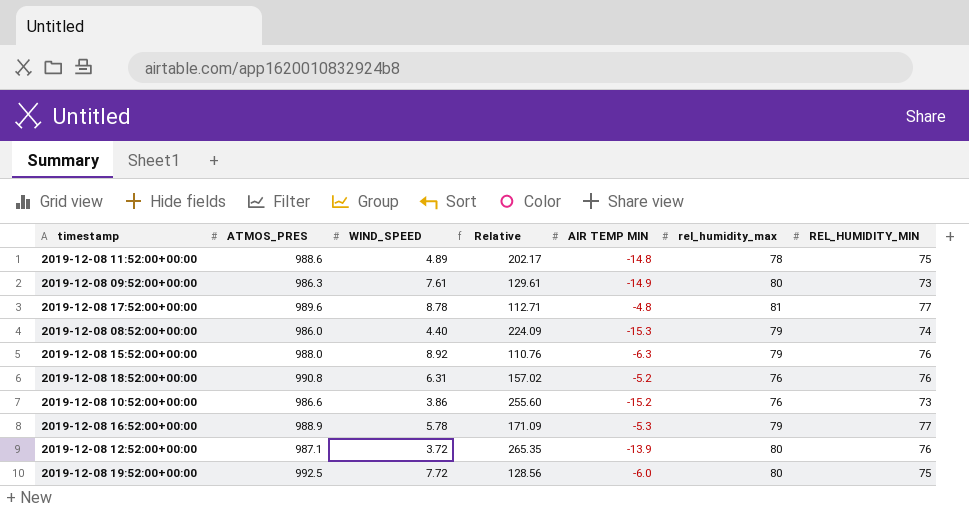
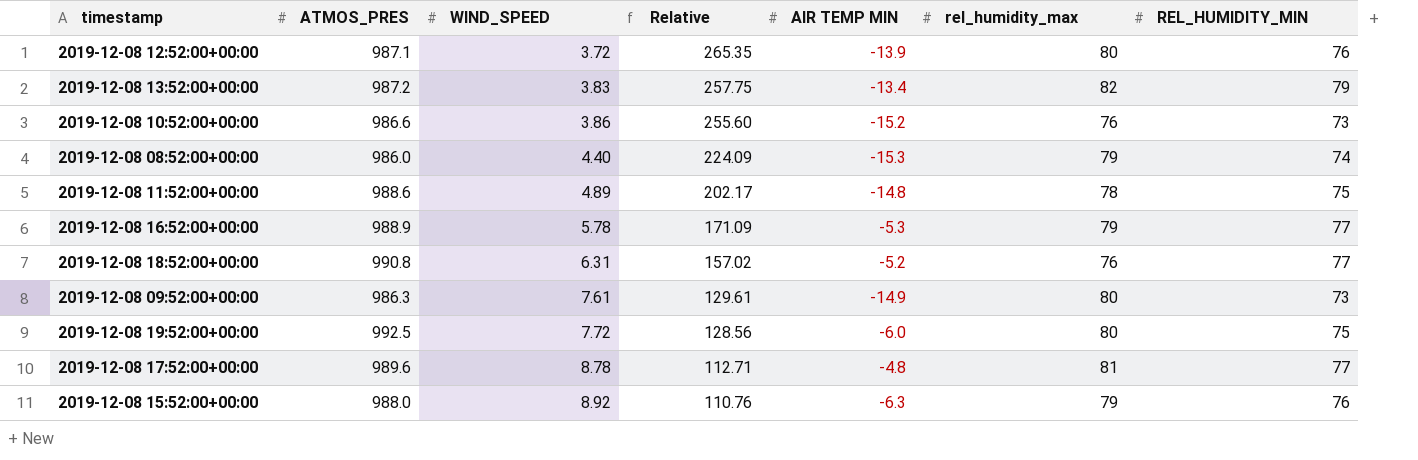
row order: none -> WIND_SPEED ascending
row 2019-12-08 13:52:00+00:00: none -> 987.2 | 3.83 | 257.75 | -13.4 | 82 | 79
2019-12-08 18:52:00+00:00 | REL_HUMIDITY_MIN: 76 -> 77

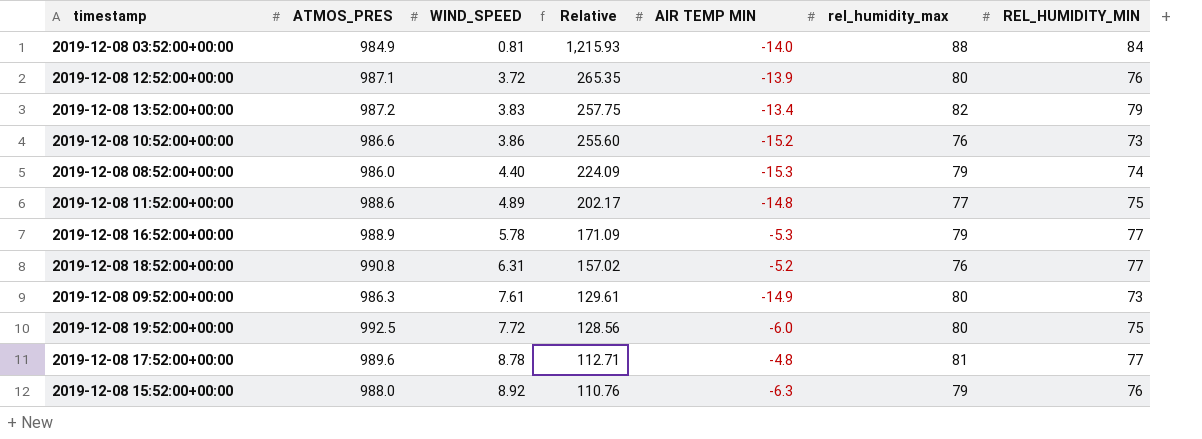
row 2019-12-08 03:52:00+00:00: none -> 984.9 | 0.81 | 1,215.93 | -14.0 | 88 | 84
2019-12-08 11:52:00+00:00 | rel_humidity_max: 78 -> 77

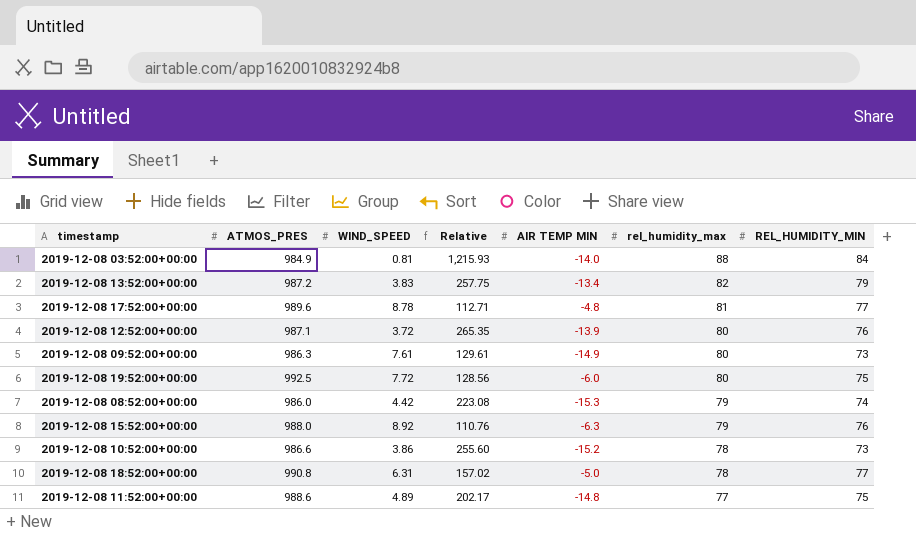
row order: WIND_SPEED ascending -> rel_humidity_max descending
row 2019-12-08 16:52:00+00:00: 988.9 | 5.78 | 171.09 | -5.3 | 79 | 77 -> none
2019-12-08 08:52:00+00:00 | WIND_SPEED: 4.40 -> 4.42
2019-12-08 08:52:00+00:00 | Relative: 224.09 -> 223.08
2019-12-08 10:52:00+00:00 | rel_humidity_max: 76 -> 78
2019-12-08 18:52:00+00:00 | AIR TEMP MIN: -5.2 -> -5.0
2019-12-08 18:52:00+00:00 | rel_humidity_max: 76 -> 78

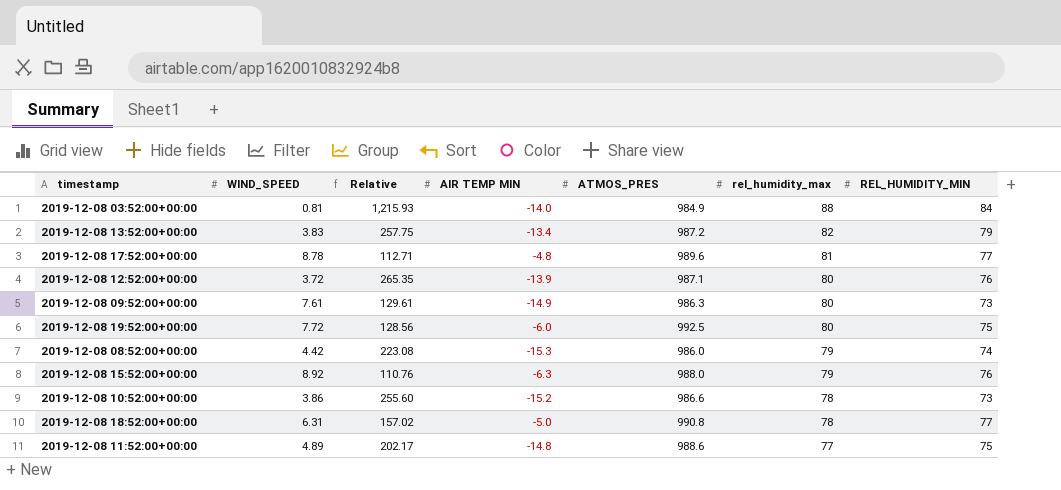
column ATMOS_PRES | position: 2 -> 5

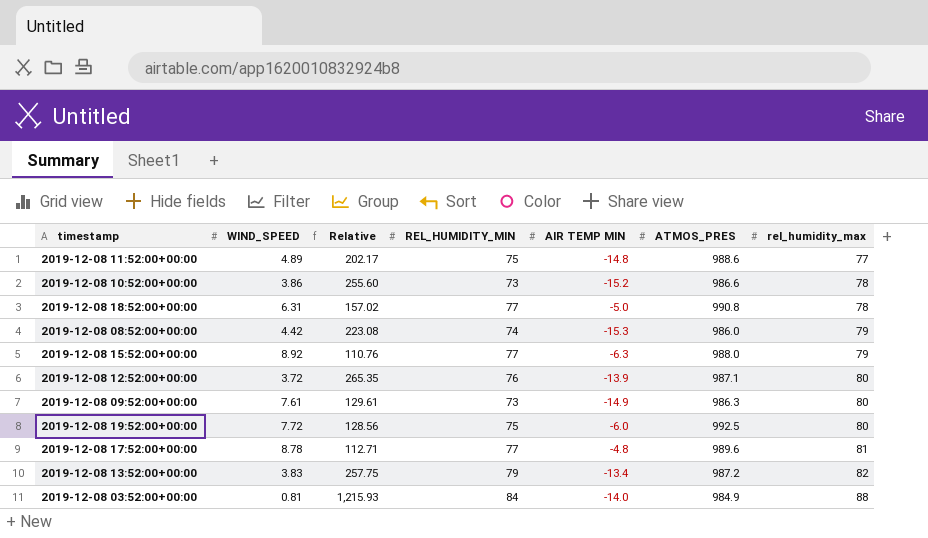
row order: rel_humidity_max descending -> rel_humidity_max ascending
column REL_HUMIDITY_MIN | position: 7 -> 4
2019-12-08 15:52:00+00:00 | REL_HUMIDITY_MIN: 76 -> 77

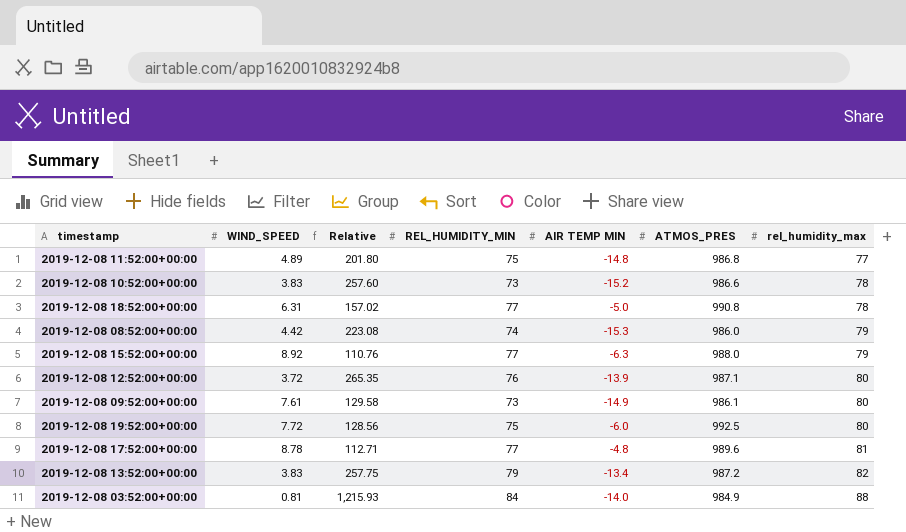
2019-12-08 11:52:00+00:00 | Relative: 202.17 -> 201.80
2019-12-08 11:52:00+00:00 | ATMOS_PRES: 988.6 -> 986.8
2019-12-08 10:52:00+00:00 | WIND_SPEED: 3.86 -> 3.83
2019-12-08 10:52:00+00:00 | Relative: 255.60 -> 257.60
2019-12-08 09:52:00+00:00 | Relative: 129.61 -> 129.58
2019-12-08 09:52:00+00:00 | ATMOS_PRES: 986.3 -> 986.1

